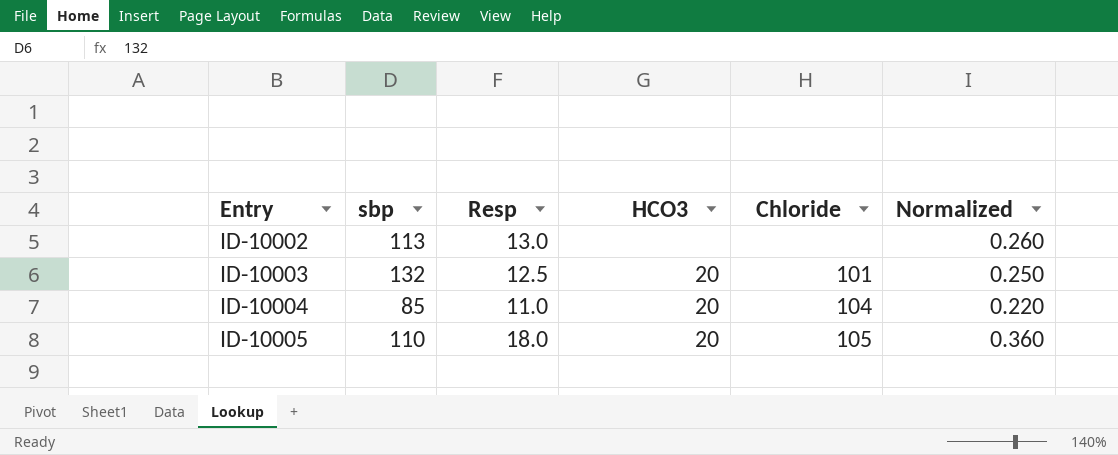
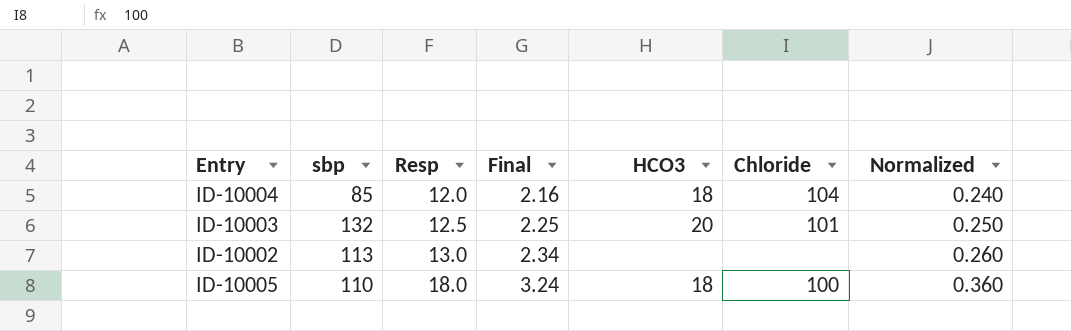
row order: Entry ascending -> Resp ascending
column Final | formula: none -> [Resp] * 0.18
ID-10004 | Resp: 11.0 -> 12.0
ID-10004 | HCO3: 20 -> 18
ID-10004 | Normalized: 0.220 -> 0.240
ID-10005 | HCO3: 20 -> 18
ID-10005 | Chloride: 105 -> 100

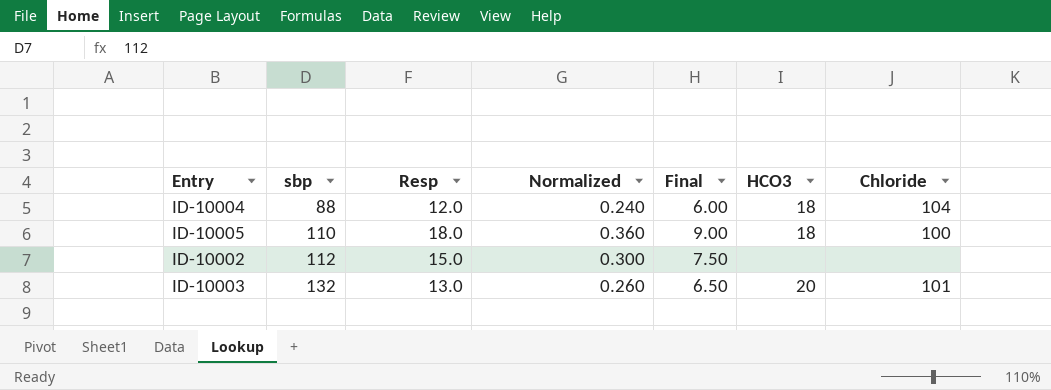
row order: Resp ascending -> sbp ascending
column Normalized | position: 7 -> 4
column Final | formula: [Resp] * 0.18 -> [Resp] * 0.5
ID-10004 | sbp: 85 -> 88
ID-10002 | sbp: 113 -> 112
ID-10002 | Resp: 13.0 -> 15.0
ID-10002 | Normalized: 0.260 -> 0.300
ID-10003 | Resp: 12.5 -> 13.0
ID-10003 | Normalized: 0.250 -> 0.260

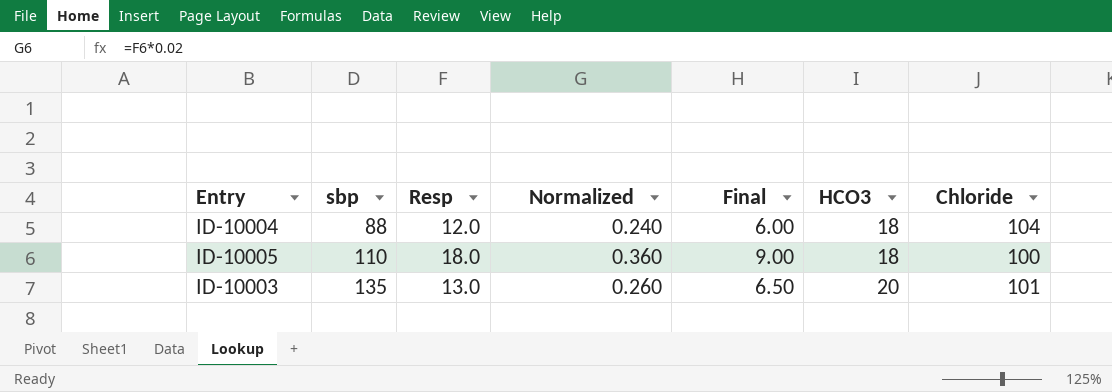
row ID-10002: 112 | 15.0 | 0.300 | 7.50 | none | none -> none
ID-10003 | sbp: 132 -> 135

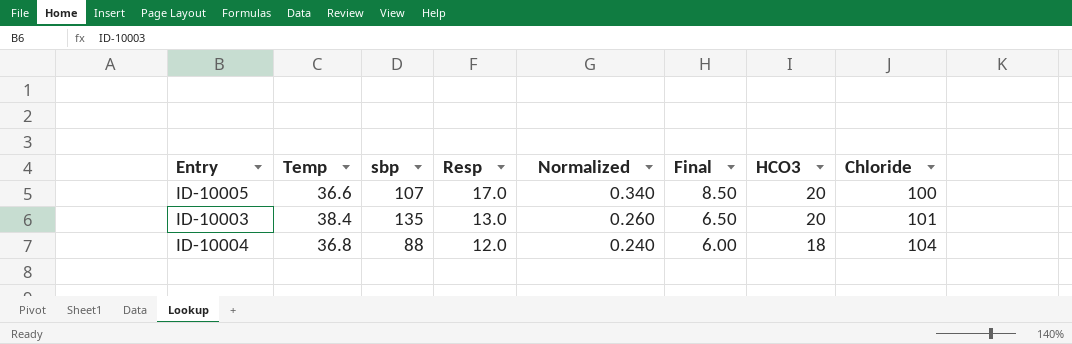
row order: sbp ascending -> Resp descending
column Temp | position: none -> 2
ID-10005 | sbp: 110 -> 107
ID-10005 | Resp: 18.0 -> 17.0
ID-10005 | Normalized: 0.360 -> 0.340
ID-10005 | Final: 9.00 -> 8.50
ID-10005 | HCO3: 18 -> 20

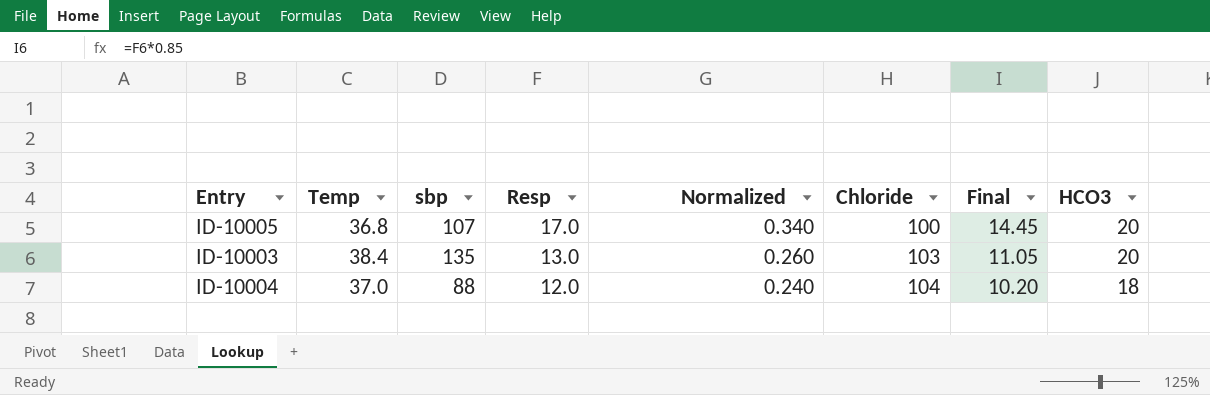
column Chloride | position: 8 -> 6
column Final | formula: [Resp] * 0.5 -> [Resp] * 0.85
ID-10005 | Temp: 36.6 -> 36.8
ID-10003 | Chloride: 101 -> 103
ID-10004 | Temp: 36.8 -> 37.0

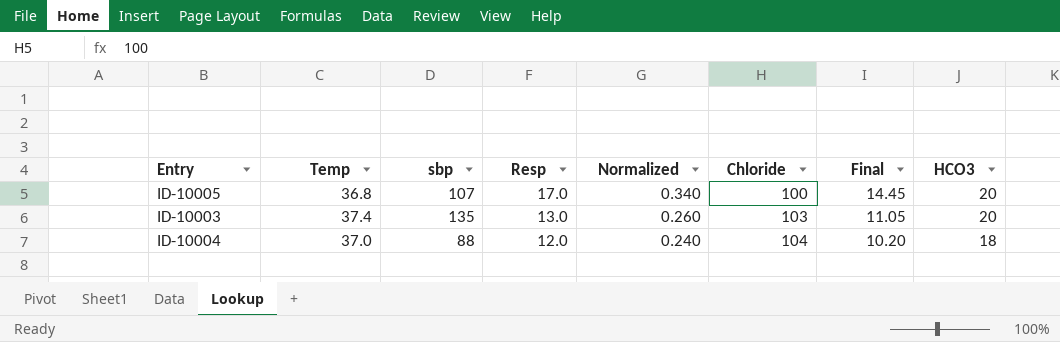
ID-10003 | Temp: 38.4 -> 37.4

